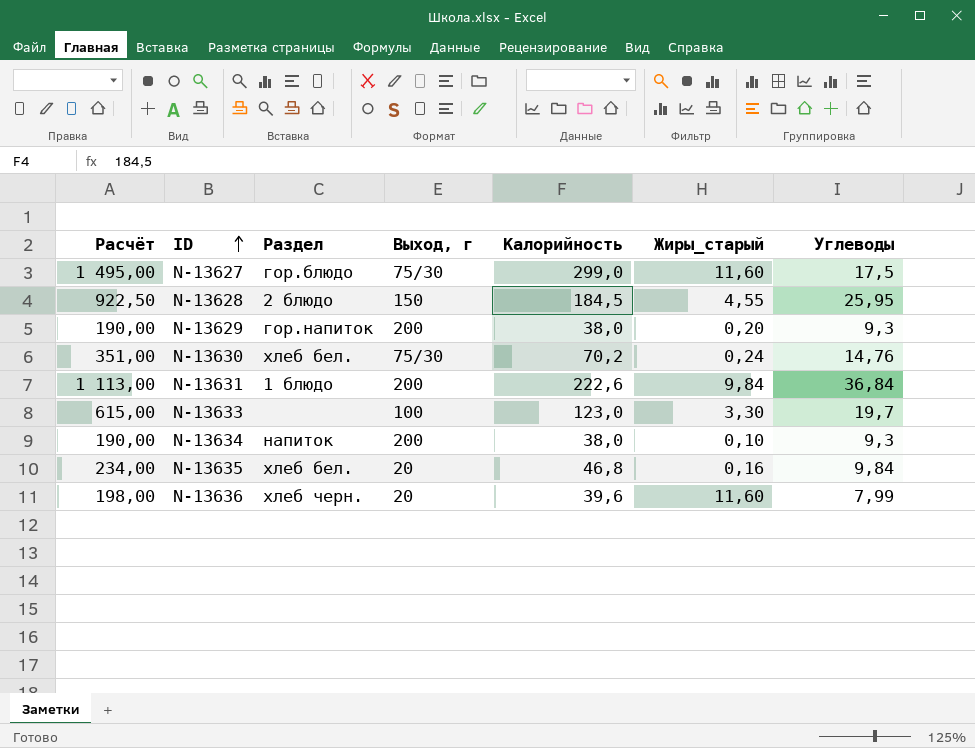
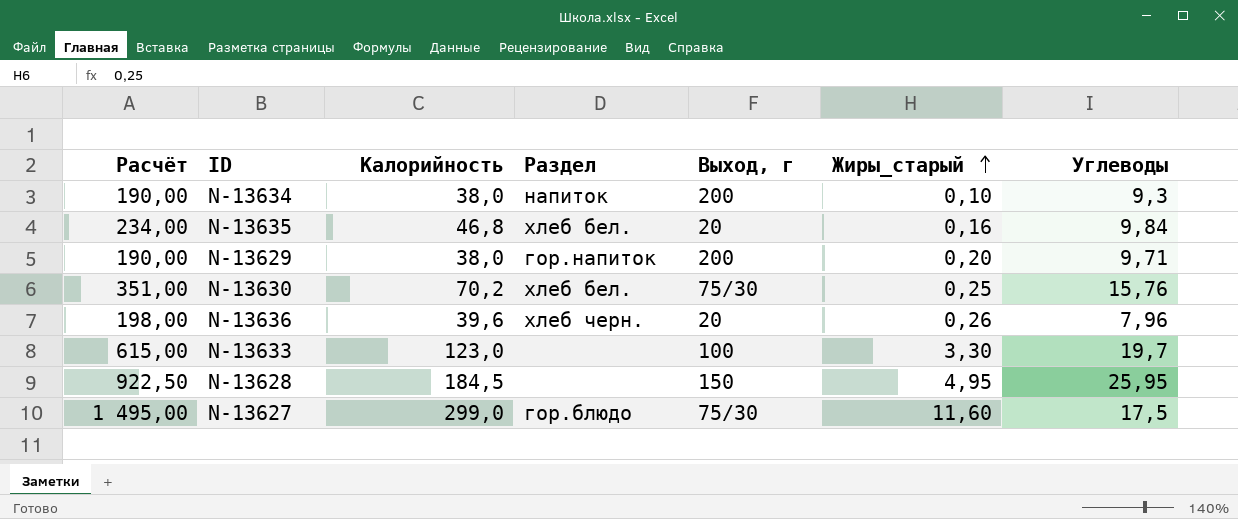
row order: ID ascending -> Жиры_старый ascending
column Калорийность | position: 5 -> 3
row N-13631: 1 113,00 | 1 блюдо | 200 | 222,6 | 9,84 | 36,84 -> none
N-13629 | Углеводы: 9,3 -> 9,71
N-13630 | Жиры_старый: 0,24 -> 0,25
N-13630 | Углеводы: 14,76 -> 15,76
N-13636 | Жиры_старый: 11,60 -> 0,26
N-13636 | Углеводы: 7,99 -> 7,96
N-13628 | Раздел: 2 блюдо -> none
N-13628 | Жиры_старый: 4,55 -> 4,95

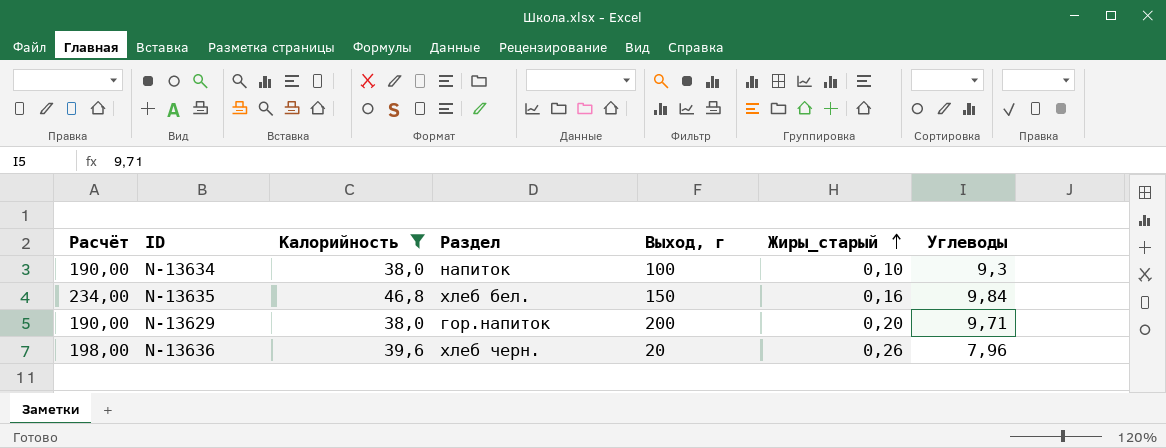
filter: none -> Калорийность <= 46,8
N-13634 | Выход, г: 200 -> 100
N-13635 | Выход, г: 20 -> 150

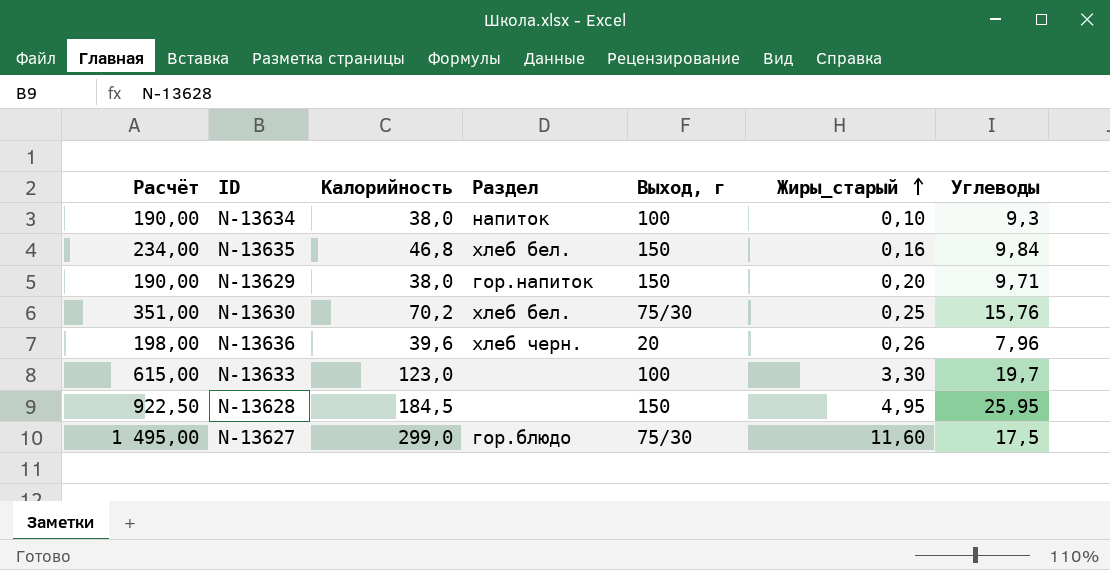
filter: Калорийность <= 46,8 -> none
N-13629 | Выход, г: 200 -> 150

